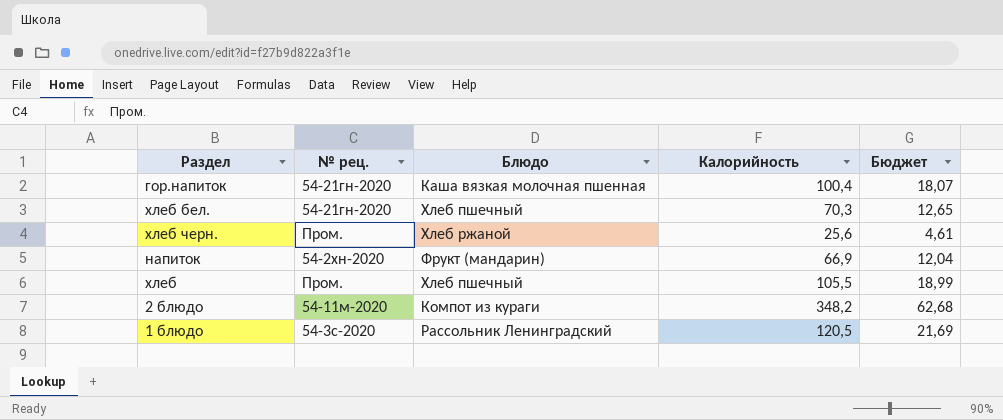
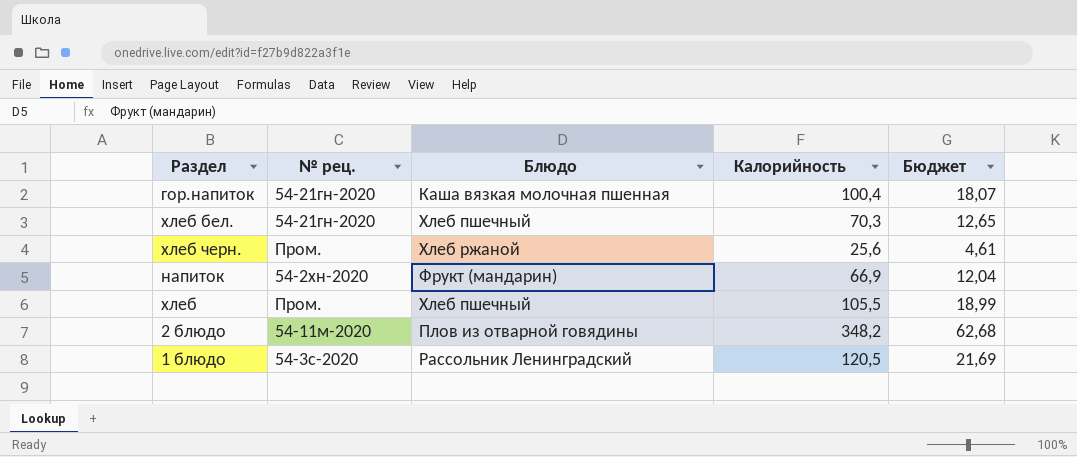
2 блюдо | Блюдо: Компот из кураги -> Плов из отварной говядины

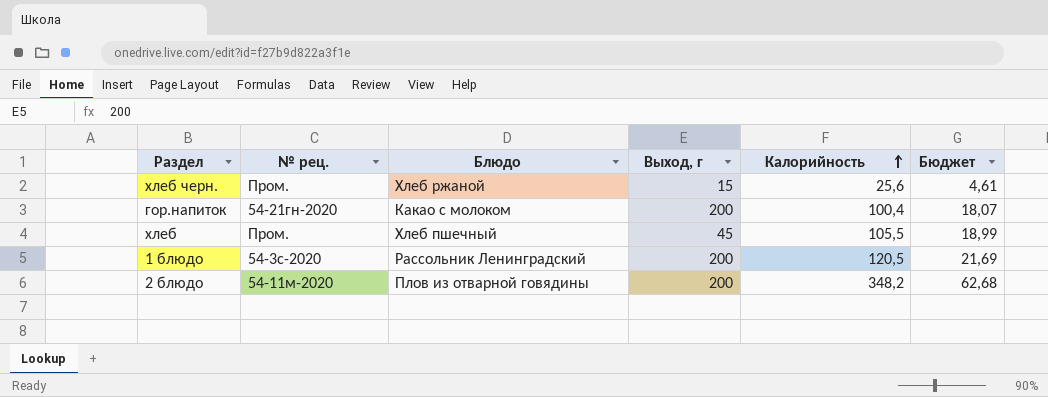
row order: none -> Калорийность ascending
column Выход, г | position: none -> 4
row хлеб бел.: 54-21гн-2020 | Хлеб пшечный | 70,3 | 12,65 -> none
row напиток: 54-2хн-2020 | Фрукт (мандарин) | 66,9 | 12,04 -> none
гор.напиток | Блюдо: Каша вязкая молочная пшенная -> Какао с молоком

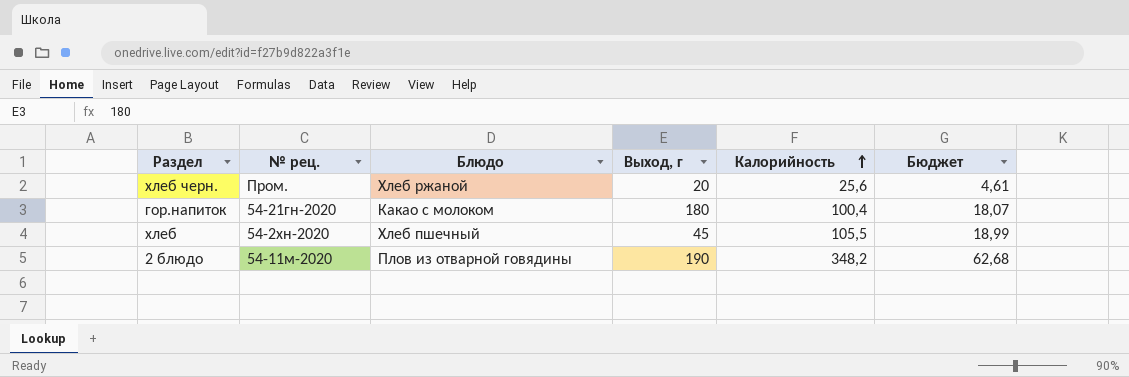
row 1 блюдо: 54-3с-2020 | Рассольник Ленинградский | 200 | 120,5 | 21,69 -> none
хлеб черн. | Выход, г: 15 -> 20
гор.напиток | Выход, г: 200 -> 180
хлеб | № рец.: Пром. -> 54-2хн-2020
2 блюдо | Выход, г: 200 -> 190

